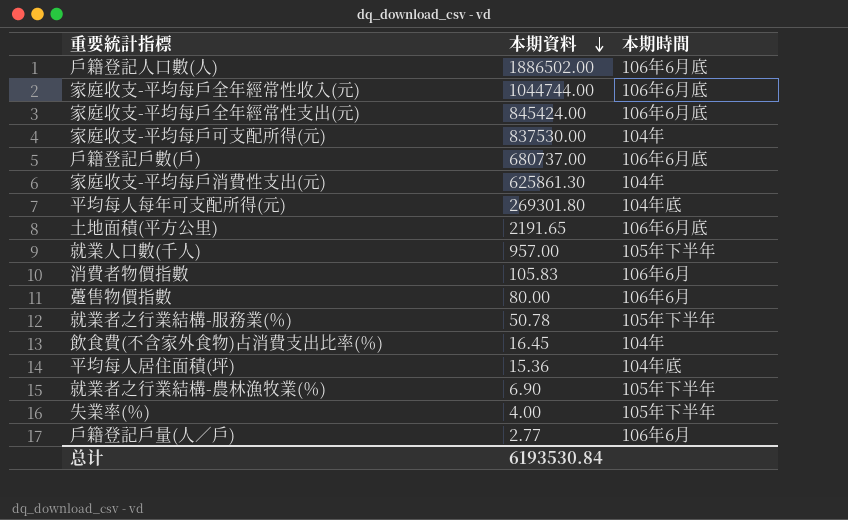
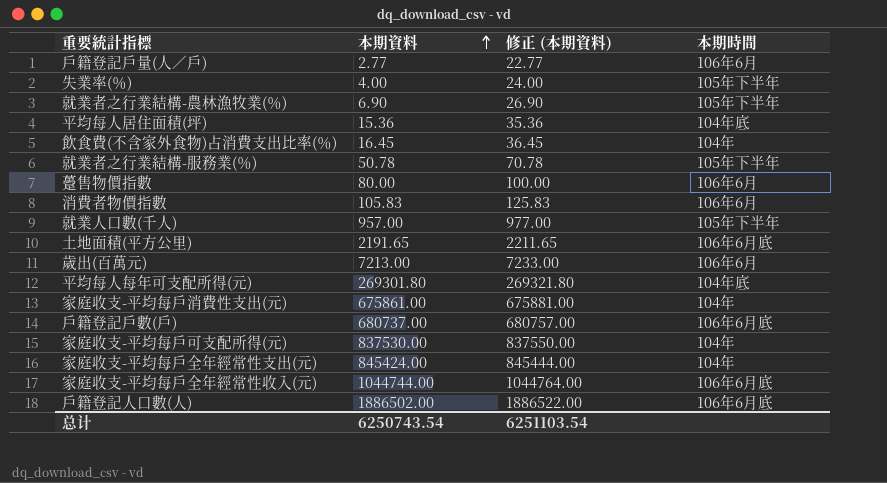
row order: 本期資料 descending -> 本期資料 ascending
column 修正 (本期資料) | formula: none -> [本期資料] + 20
row 歲出(百萬元): none -> 7213.00 | 7233.00 | 106年6月
家庭收支-平均每戶消費性支出(元) | 本期資料: 625861.30 -> 675861.00
家庭收支-平均每戶全年經常性支出(元) | 本期時間: 106年6月底 -> 104年
总计 | 本期資料: 6193530.84 -> 6250743.54

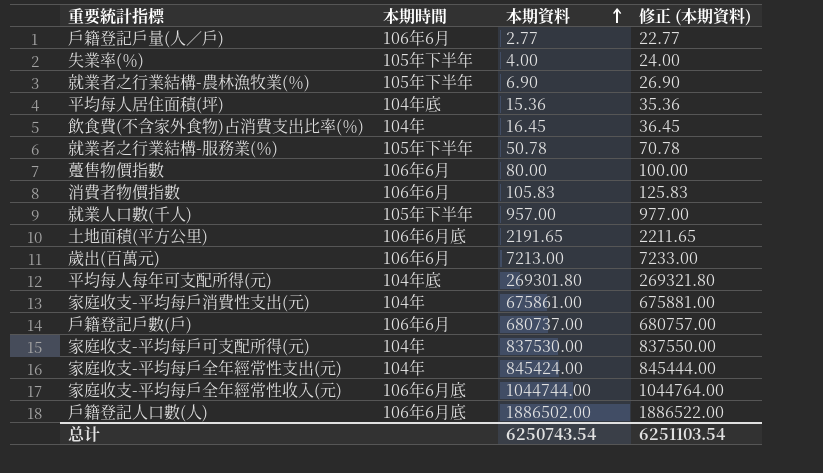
column 本期時間 | position: 4 -> 2
戶籍登記戶數(戶) | 本期時間: 106年6月底 -> 106年6月

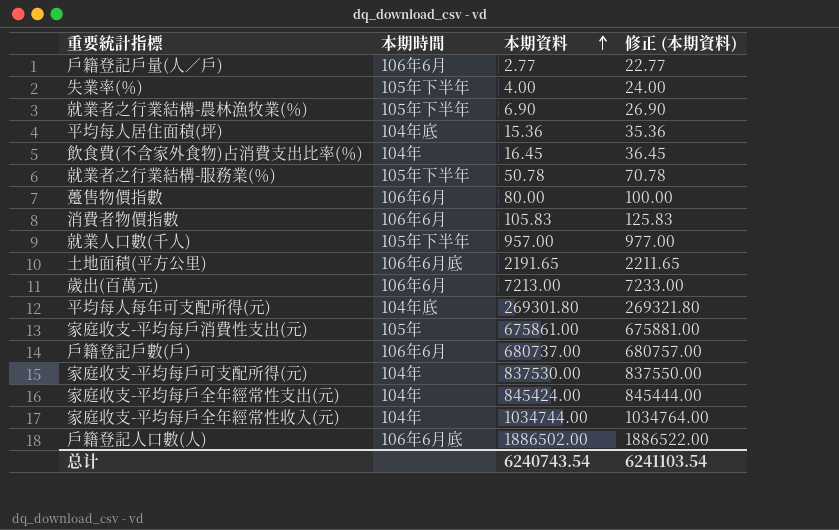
家庭收支-平均每戶消費性支出(元) | 本期時間: 104年 -> 105年
家庭收支-平均每戶全年經常性收入(元) | 本期時間: 106年6月底 -> 104年
家庭收支-平均每戶全年經常性收入(元) | 本期資料: 1044744.00 -> 1034744.00
家庭收支-平均每戶全年經常性收入(元) | 修正 (本期資料): 1044764.00 -> 1034764.00
总计 | 本期資料: 6250743.54 -> 6240743.54
总计 | 修正 (本期資料): 6251103.54 -> 6241103.54

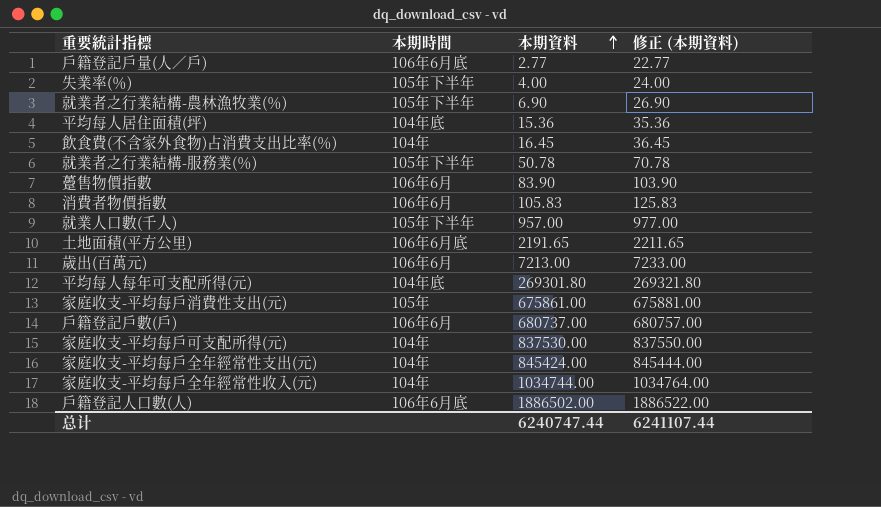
戶籍登記戶量(人／戶) | 本期時間: 106年6月 -> 106年6月底
躉售物價指數 | 本期資料: 80.00 -> 83.90
躉售物價指數 | 修正 (本期資料): 100.00 -> 103.90
总计 | 本期資料: 6240743.54 -> 6240747.44
总计 | 修正 (本期資料): 6241103.54 -> 6241107.44

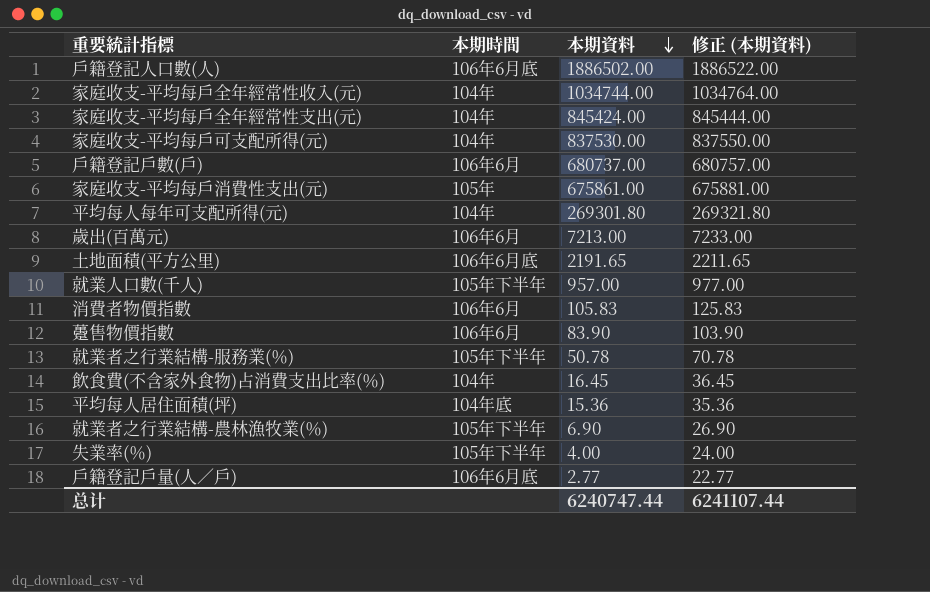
row order: 本期資料 ascending -> 本期資料 descending
平均每人每年可支配所得(元) | 本期時間: 104年底 -> 104年

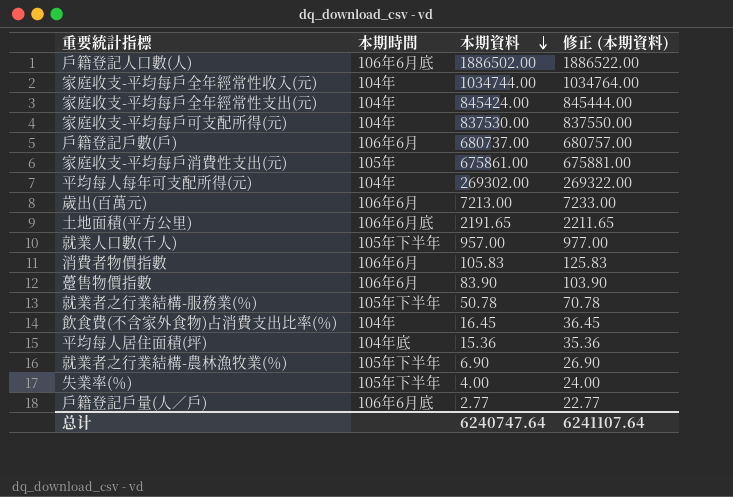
平均每人每年可支配所得(元) | 本期資料: 269301.80 -> 269302.00
平均每人每年可支配所得(元) | 修正 (本期資料): 269321.80 -> 269322.00
总计 | 本期資料: 6240747.44 -> 6240747.64
总计 | 修正 (本期資料): 6241107.44 -> 6241107.64

